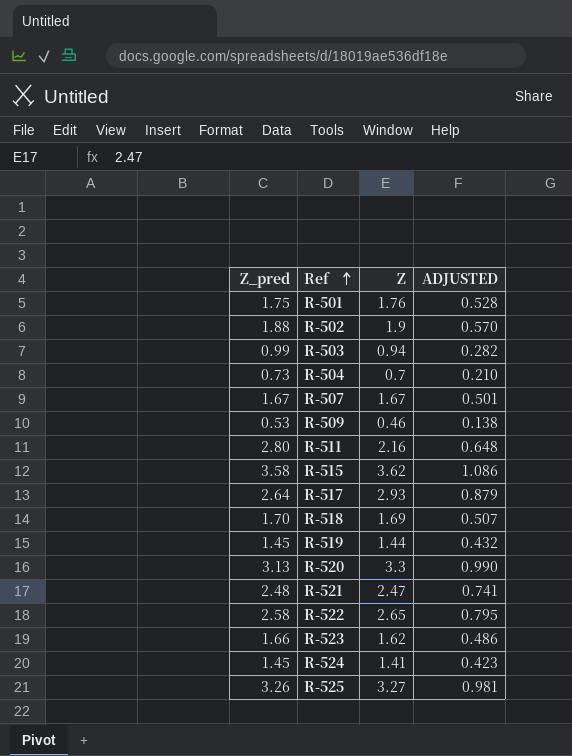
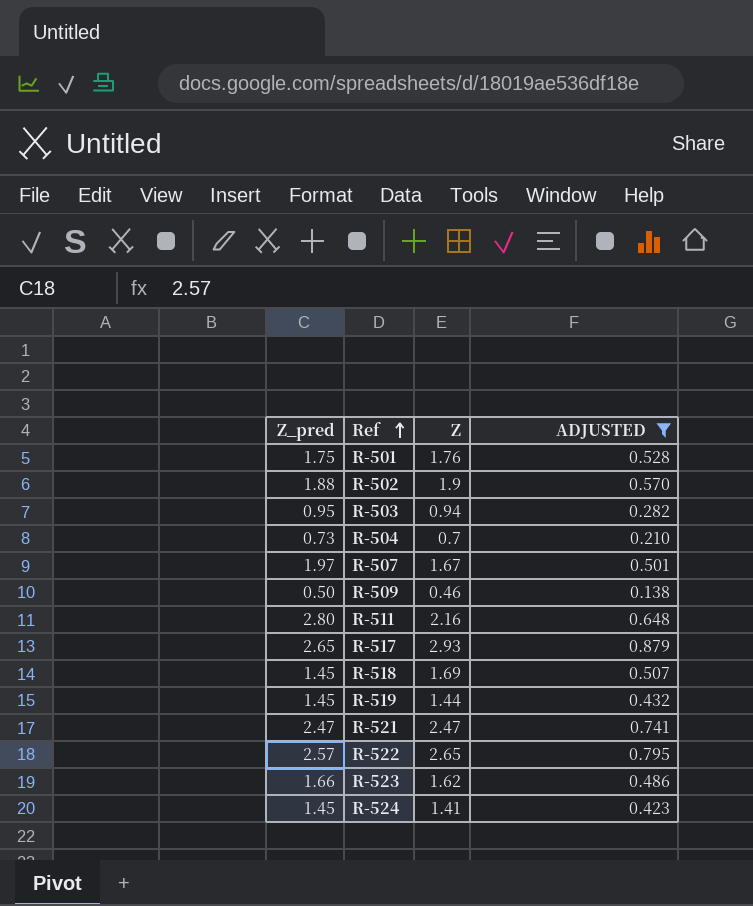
filter: none -> ADJUSTED <= 0.879
R-503 | Z_pred: 0.99 -> 0.95
R-507 | Z_pred: 1.67 -> 1.97
R-509 | Z_pred: 0.53 -> 0.50
R-517 | Z_pred: 2.64 -> 2.65
R-518 | Z_pred: 1.70 -> 1.45
R-521 | Z_pred: 2.48 -> 2.47
R-522 | Z_pred: 2.58 -> 2.57

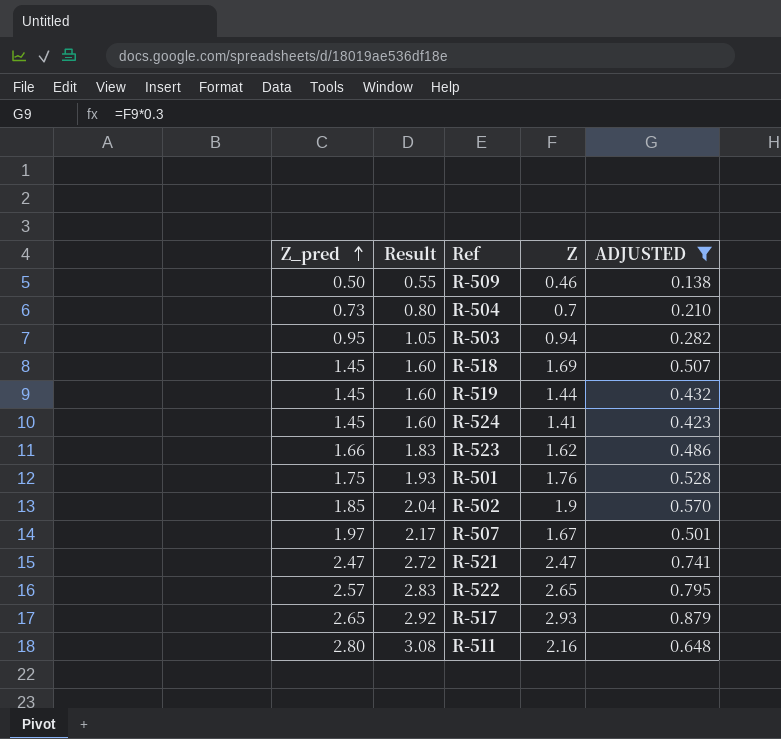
row order: Ref ascending -> Z_pred ascending
column Result | formula: none -> [Z_pred] * 1.1
R-502 | Z_pred: 1.88 -> 1.85

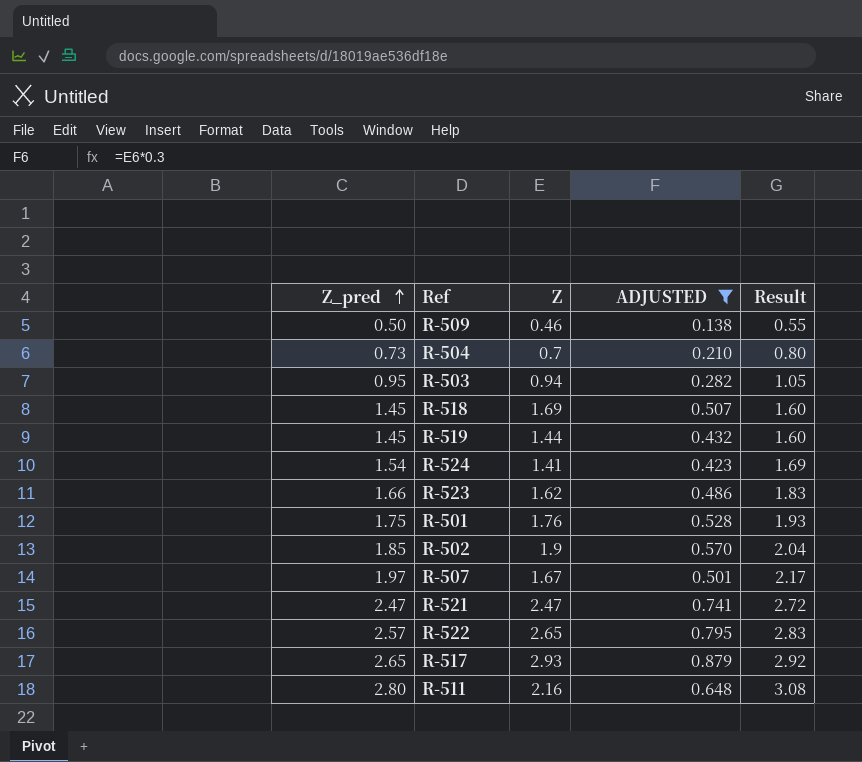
column Result | position: 2 -> 5
R-524 | Z_pred: 1.45 -> 1.54
R-524 | Result: 1.60 -> 1.69

